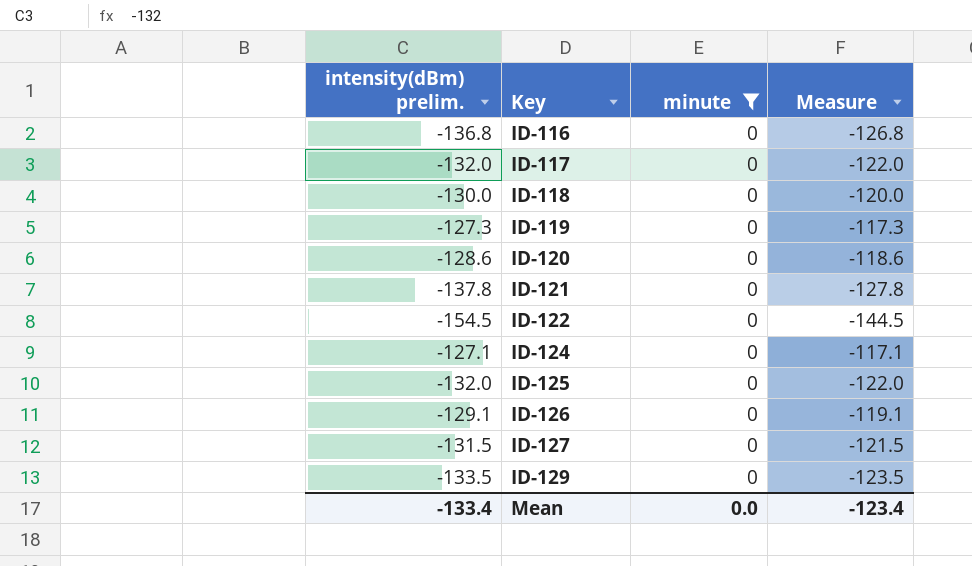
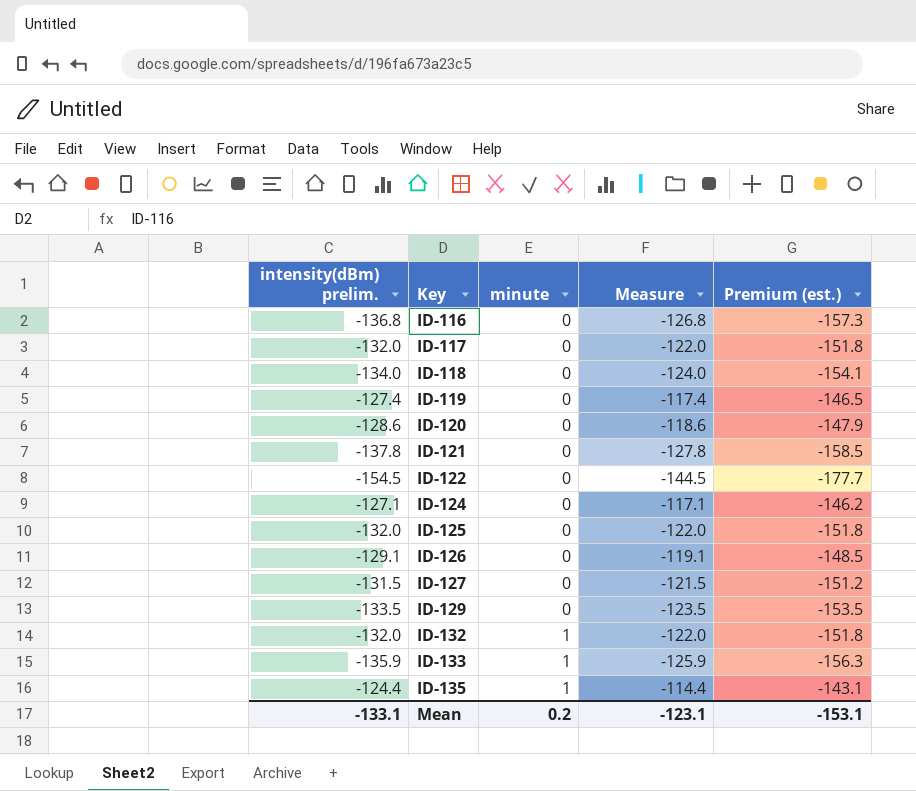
filter: minute = 0 -> none
column Premium (est.) | formula: none -> [intensity(dBm) prelim.] * 1.15
ID-118 | intensity(dBm) prelim.: -130.0 -> -134.0
ID-118 | Measure: -120.0 -> -124.0
ID-119 | intensity(dBm) prelim.: -127.3 -> -127.4
ID-119 | Measure: -117.3 -> -117.4
Mean | intensity(dBm) prelim.: -133.4 -> -133.1
Mean | minute: 0.0 -> 0.2
Mean | Measure: -123.4 -> -123.1

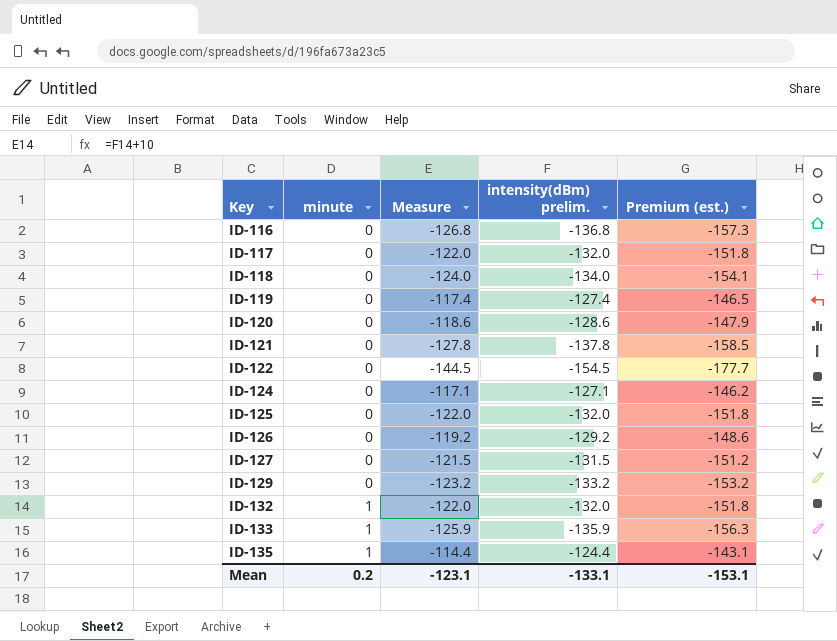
column intensity(dBm) prelim. | position: 1 -> 4
ID-126 | Measure: -119.1 -> -119.2
ID-126 | intensity(dBm) prelim.: -129.1 -> -129.2
ID-126 | Premium (est.): -148.5 -> -148.6
ID-129 | Measure: -123.5 -> -123.2
ID-129 | intensity(dBm) prelim.: -133.5 -> -133.2
ID-129 | Premium (est.): -153.5 -> -153.2

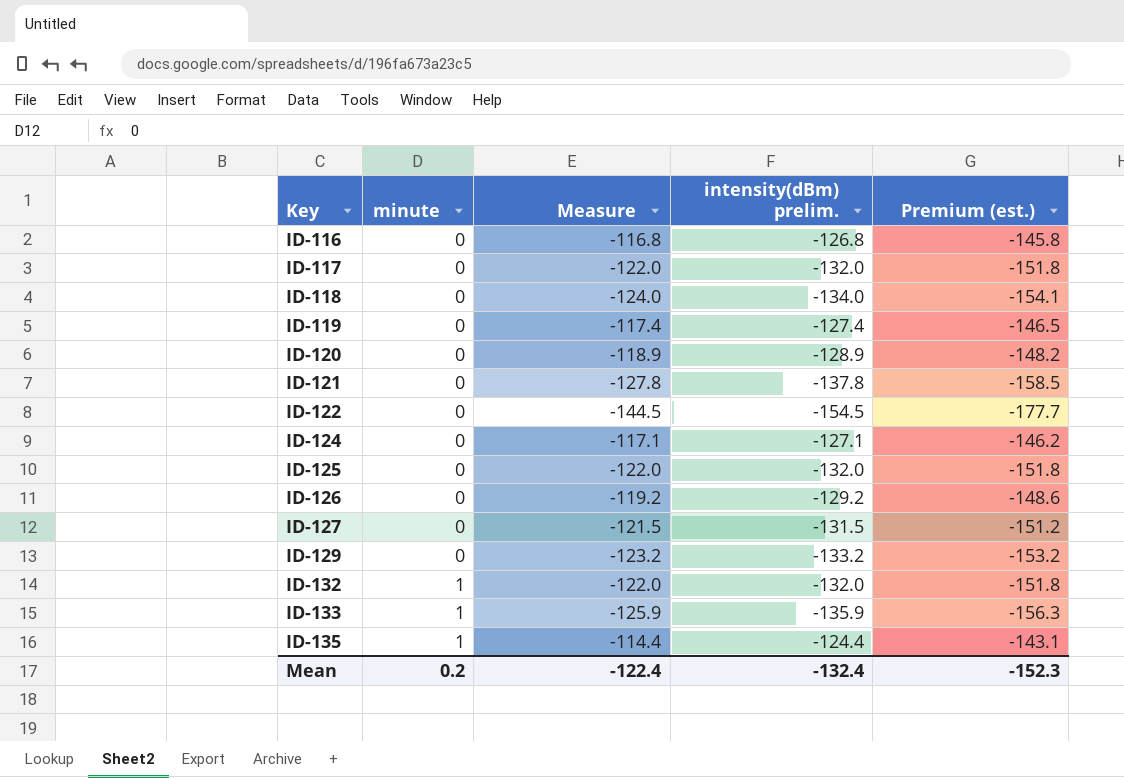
ID-116 | Measure: -126.8 -> -116.8
ID-116 | intensity(dBm) prelim.: -136.8 -> -126.8
ID-116 | Premium (est.): -157.3 -> -145.8
ID-120 | Measure: -118.6 -> -118.9
ID-120 | intensity(dBm) prelim.: -128.6 -> -128.9
ID-120 | Premium (est.): -147.9 -> -148.2
Mean | Measure: -123.1 -> -122.4
Mean | intensity(dBm) prelim.: -133.1 -> -132.4
Mean | Premium (est.): -153.1 -> -152.3

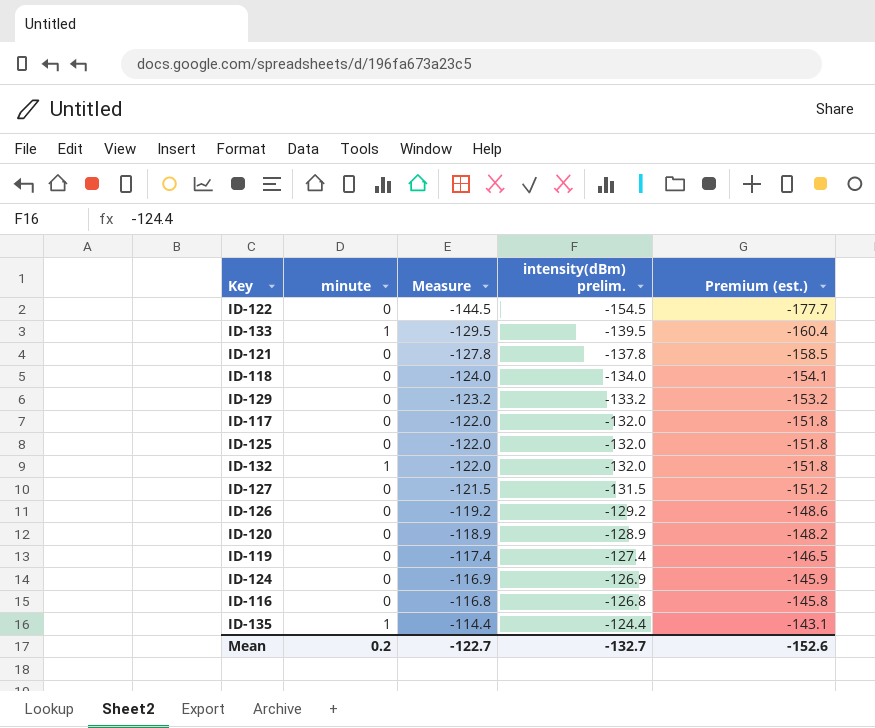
row order: Key ascending -> Measure ascending
ID-133 | Measure: -125.9 -> -129.5
ID-133 | intensity(dBm) prelim.: -135.9 -> -139.5
ID-133 | Premium (est.): -156.3 -> -160.4
ID-124 | Measure: -117.1 -> -116.9
ID-124 | intensity(dBm) prelim.: -127.1 -> -126.9
ID-124 | Premium (est.): -146.2 -> -145.9
Mean | Measure: -122.4 -> -122.7
Mean | intensity(dBm) prelim.: -132.4 -> -132.7
Mean | Premium (est.): -152.3 -> -152.6

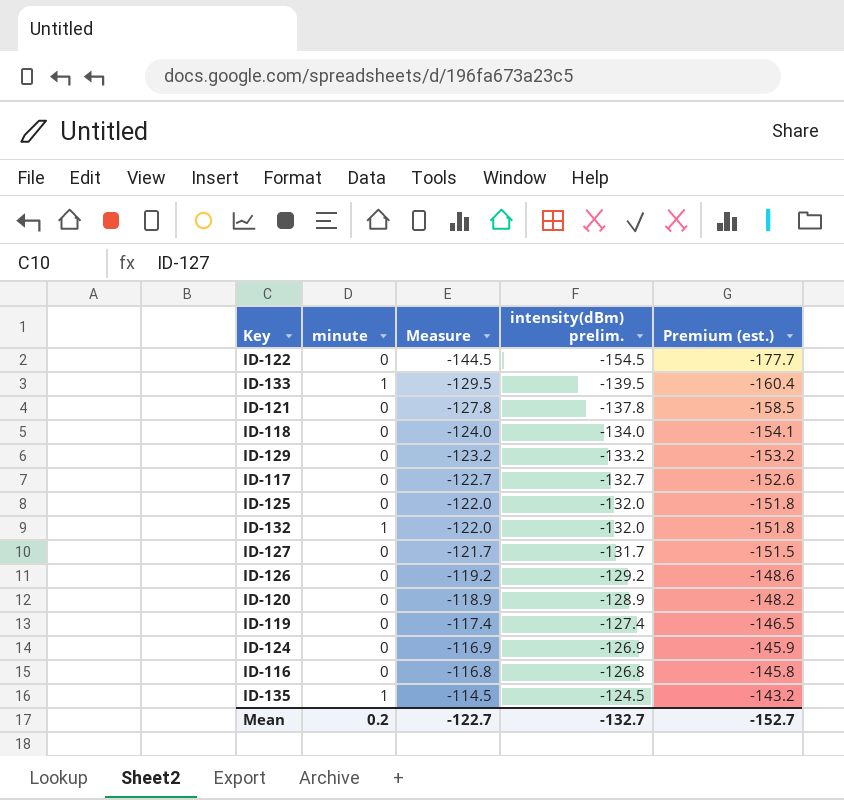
ID-117 | Measure: -122.0 -> -122.7
ID-117 | intensity(dBm) prelim.: -132.0 -> -132.7
ID-117 | Premium (est.): -151.8 -> -152.6
ID-127 | Measure: -121.5 -> -121.7
ID-127 | intensity(dBm) prelim.: -131.5 -> -131.7
ID-127 | Premium (est.): -151.2 -> -151.5
ID-135 | Measure: -114.4 -> -114.5
ID-135 | intensity(dBm) prelim.: -124.4 -> -124.5
ID-135 | Premium (est.): -143.1 -> -143.2
Mean | Premium (est.): -152.6 -> -152.7

